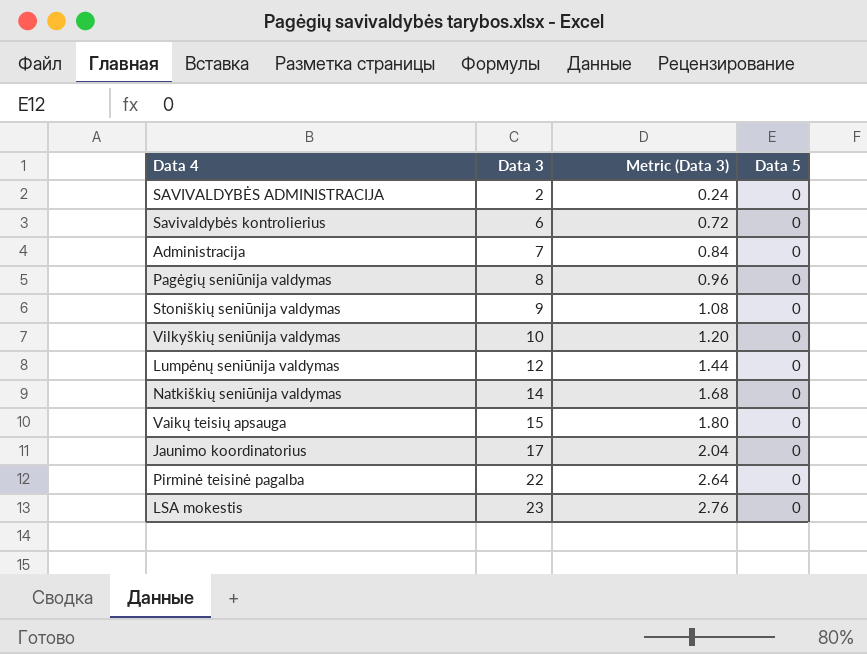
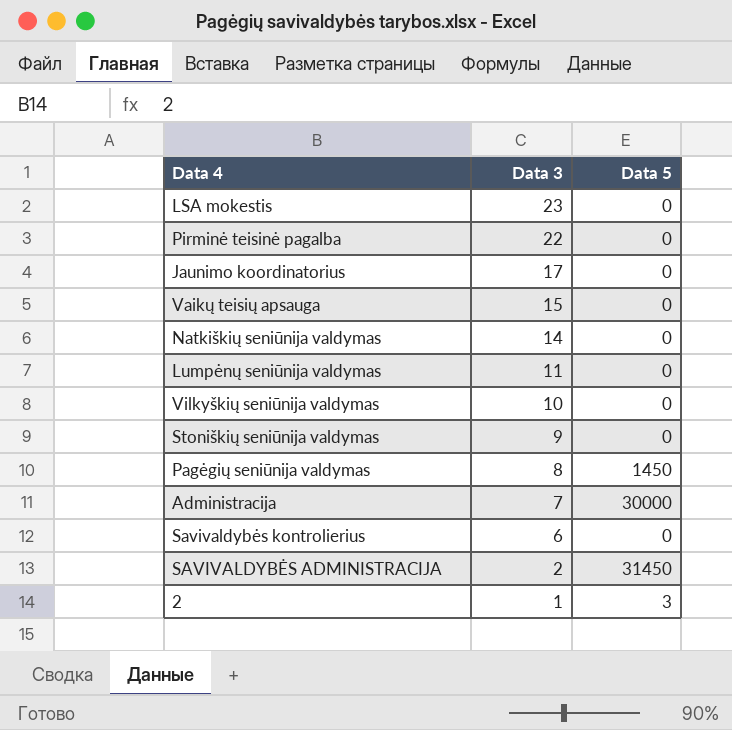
row order: Data 3 ascending -> Data 3 descending
column Metric (Data 3) | formula: [Data 3] * 0.12 -> none
Lumpėnų seniūnija valdymas | Data 3: 12 -> 11
Pagėgių seniūnija valdymas | Data 5: 0 -> 1450
Administracija | Data 5: 0 -> 30000
SAVIVALDYBĖS ADMINISTRACIJA | Data 5: 0 -> 31450
row 2: none -> 1 | 3

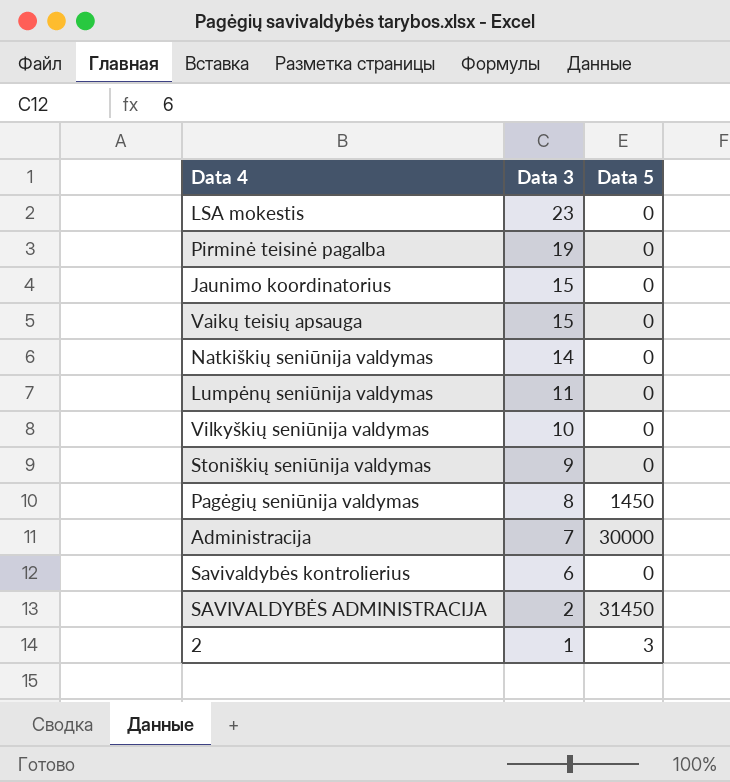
Pirminė teisinė pagalba | Data 3: 22 -> 19
Jaunimo koordinatorius | Data 3: 17 -> 15

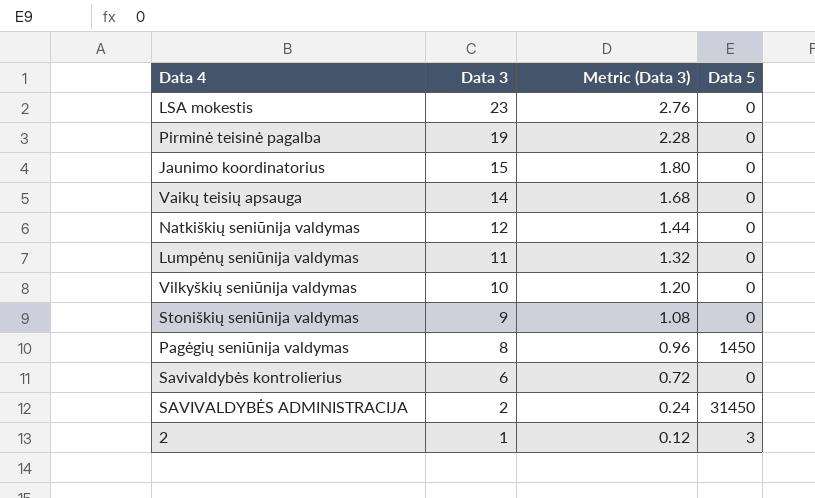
column Metric (Data 3) | formula: none -> [Data 3] * 0.12
row Administracija: 7 | 30000 -> none
Vaikų teisių apsauga | Data 3: 15 -> 14
Natkiškių seniūnija valdymas | Data 3: 14 -> 12

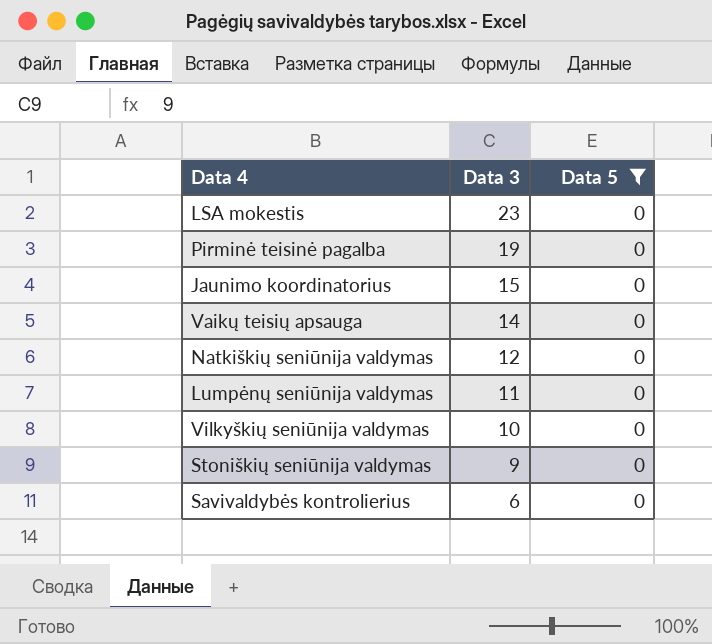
filter: none -> Data 5 = 0
column Metric (Data 3) | formula: [Data 3] * 0.12 -> none

